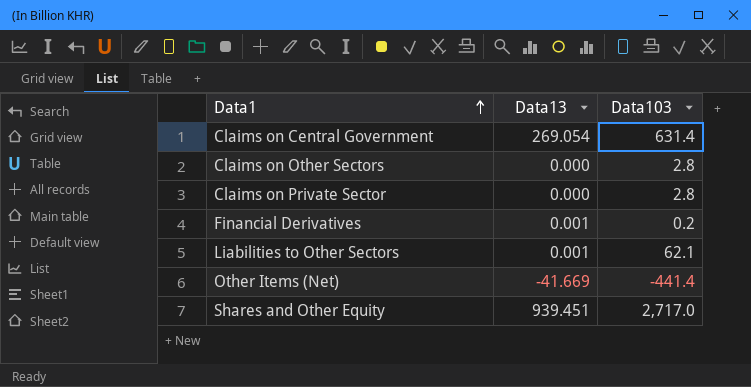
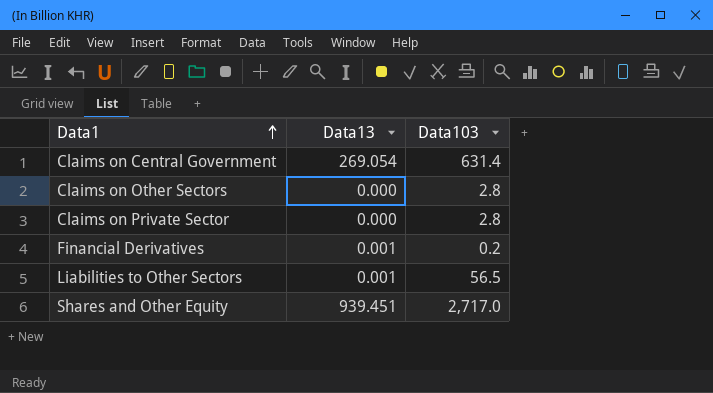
row Other Items (Net): -41.669 | -441.4 -> none
Liabilities to Other Sectors | Data103: 62.1 -> 56.5

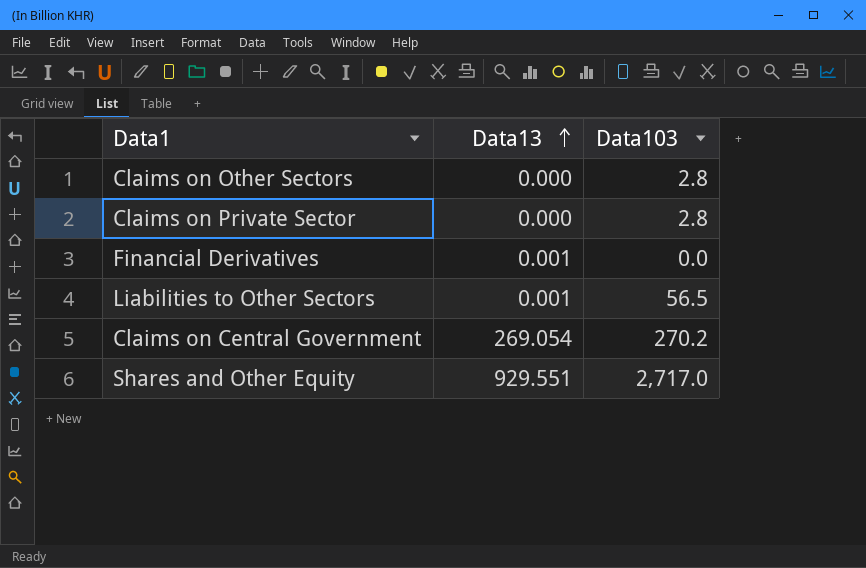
row order: Data1 ascending -> Data13 ascending
Financial Derivatives | Data103: 0.2 -> 0.0
Claims on Central Government | Data103: 631.4 -> 270.2
Shares and Other Equity | Data13: 939.451 -> 929.551

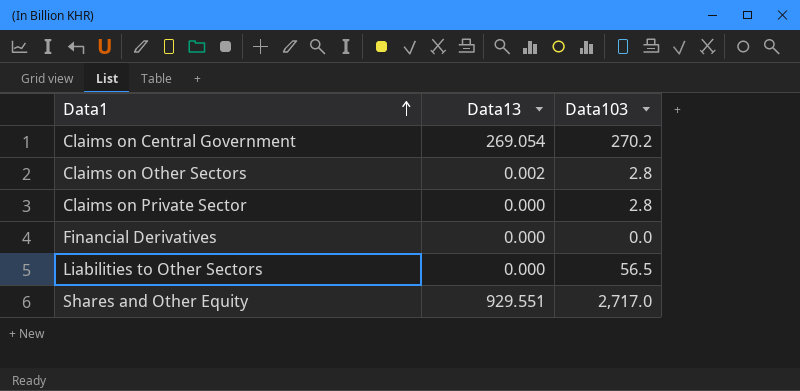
row order: Data13 ascending -> Data1 ascending
Claims on Other Sectors | Data13: 0.000 -> 0.002
Financial Derivatives | Data13: 0.001 -> 0.000
Liabilities to Other Sectors | Data13: 0.001 -> 0.000

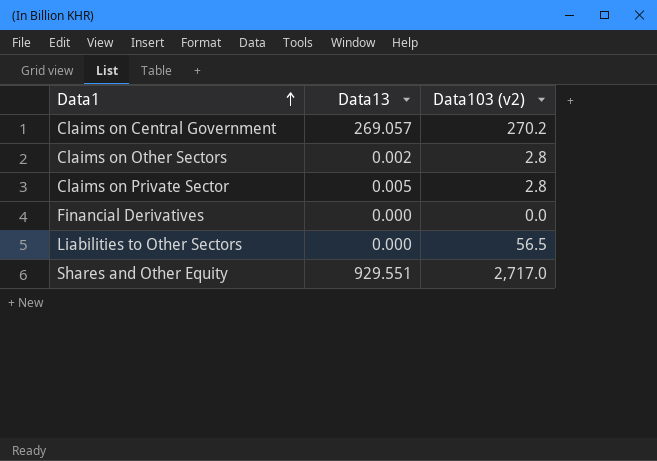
column name: Data103 -> Data103 (v2)
Claims on Central Government | Data13: 269.054 -> 269.057
Claims on Private Sector | Data13: 0.000 -> 0.005

